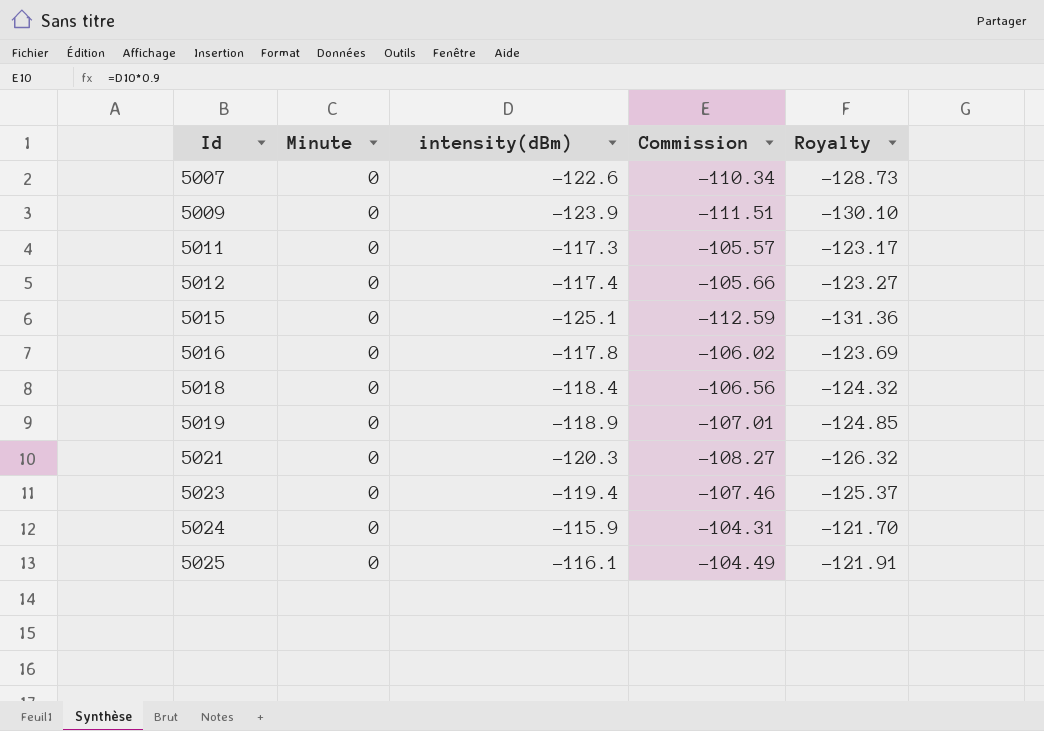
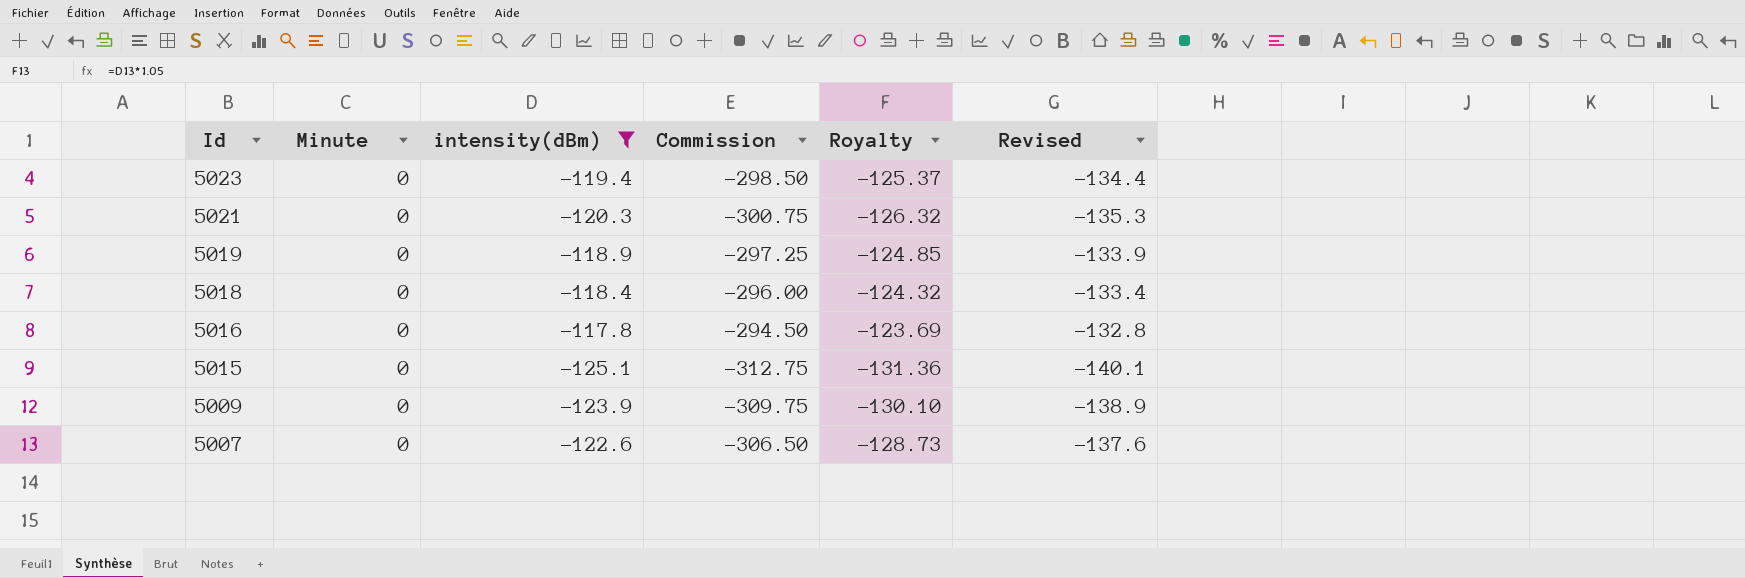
filter: none -> intensity(dBm) <= -117.8
row order: Id ascending -> Id descending
column Commission | formula: [intensity(dBm)] * 0.9 -> [intensity(dBm)] * 2.5
column Revised | formula: none -> [intensity(dBm)] - 15

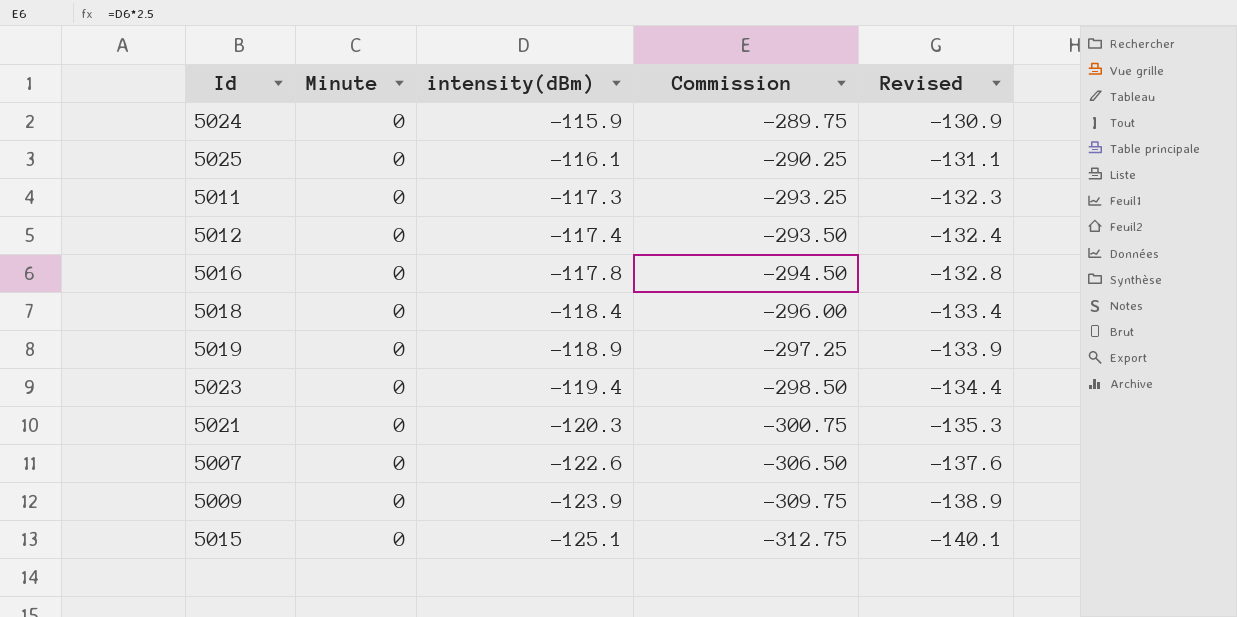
filter: intensity(dBm) <= -117.8 -> none
row order: Id descending -> intensity(dBm) descending
column Royalty | formula: [intensity(dBm)] * 1.05 -> none

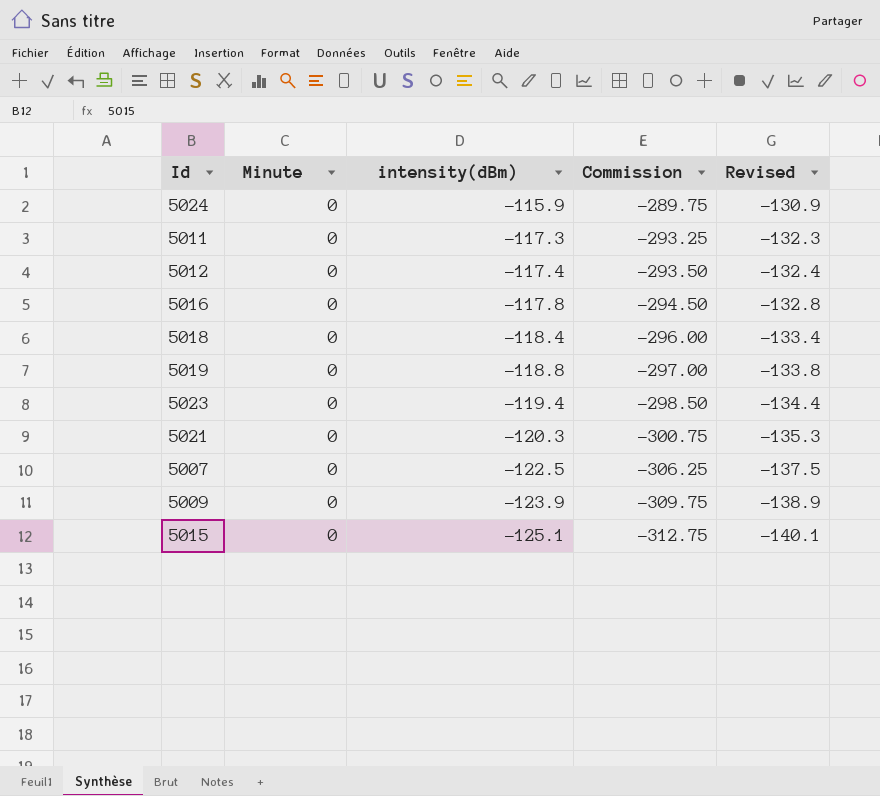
row 5025: 0 | -116.1 | -290.25 | -131.1 -> none
5019 | intensity(dBm): -118.9 -> -118.8
5019 | Commission: -297.25 -> -297.00
5019 | Revised: -133.9 -> -133.8
5007 | intensity(dBm): -122.6 -> -122.5
5007 | Commission: -306.50 -> -306.25
5007 | Revised: -137.6 -> -137.5

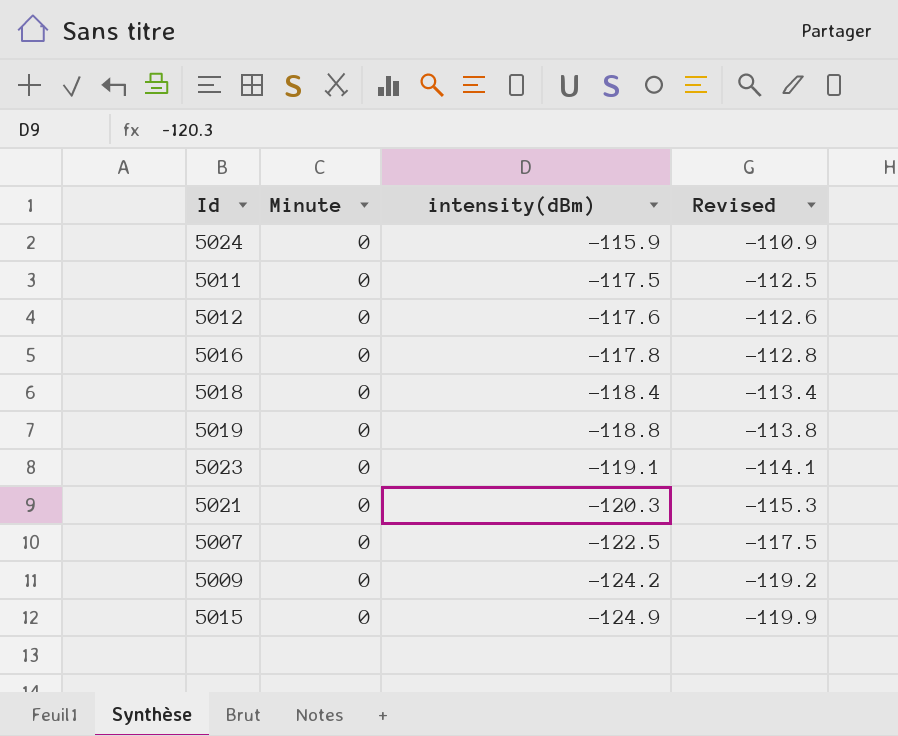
column Commission | formula: [intensity(dBm)] * 2.5 -> none
column Revised | formula: [intensity(dBm)] - 15 -> [intensity(dBm)] + 5
5011 | intensity(dBm): -117.3 -> -117.5
5012 | intensity(dBm): -117.4 -> -117.6
5023 | intensity(dBm): -119.4 -> -119.1
5009 | intensity(dBm): -123.9 -> -124.2
5015 | intensity(dBm): -125.1 -> -124.9

